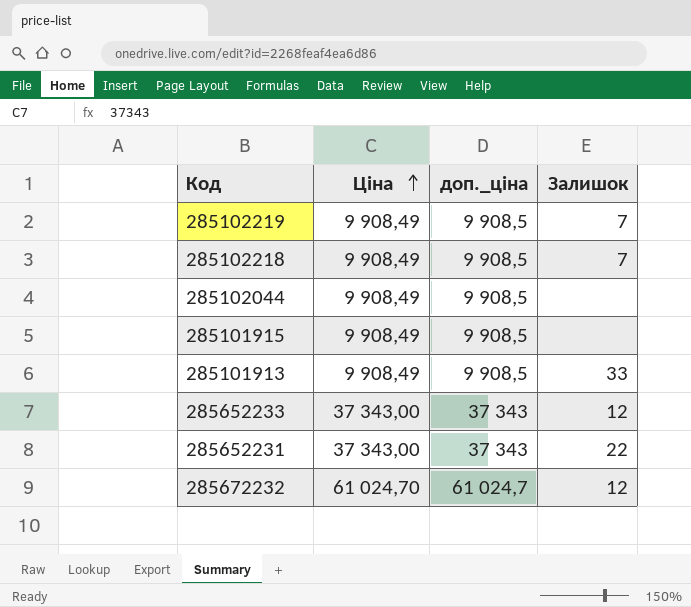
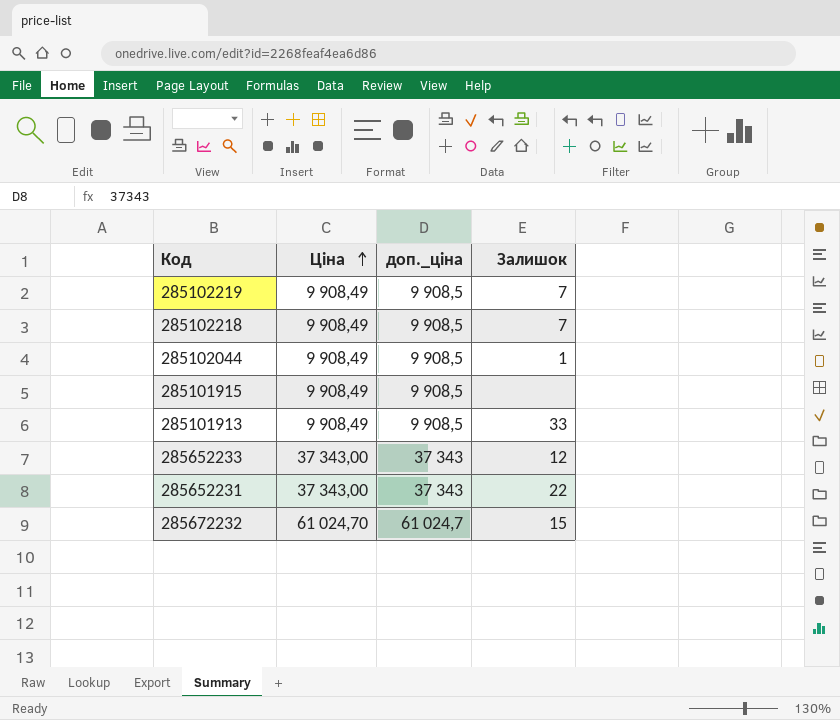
285102044 | Залишок: none -> 1
285672232 | Залишок: 12 -> 15

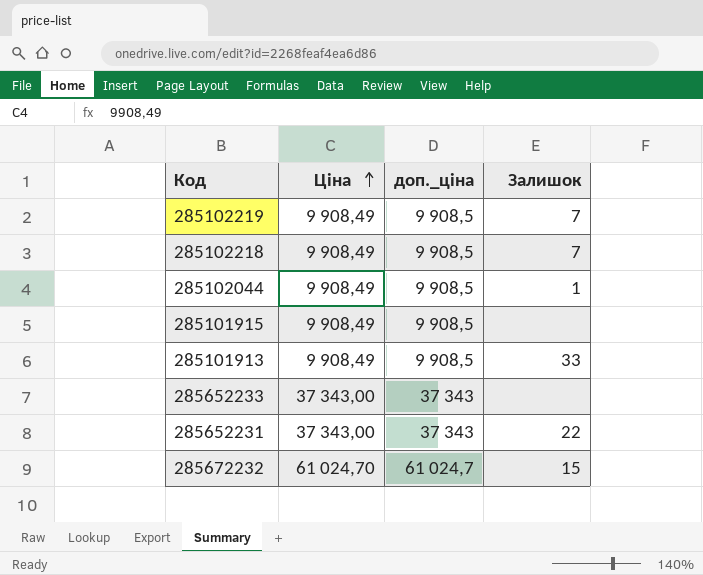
285652233 | Залишок: 12 -> none

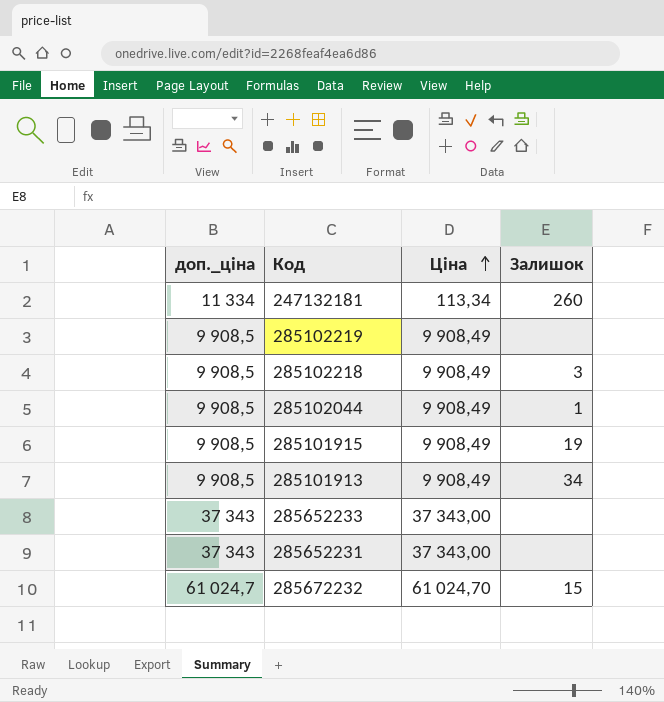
column доп._ціна | position: 3 -> 1
row 247132181: none -> 11 334 | 113,34 | 260
285102219 | Залишок: 7 -> none
285102218 | Залишок: 7 -> 3
285101915 | Залишок: none -> 19
285101913 | Залишок: 33 -> 34
285652231 | Залишок: 22 -> none

